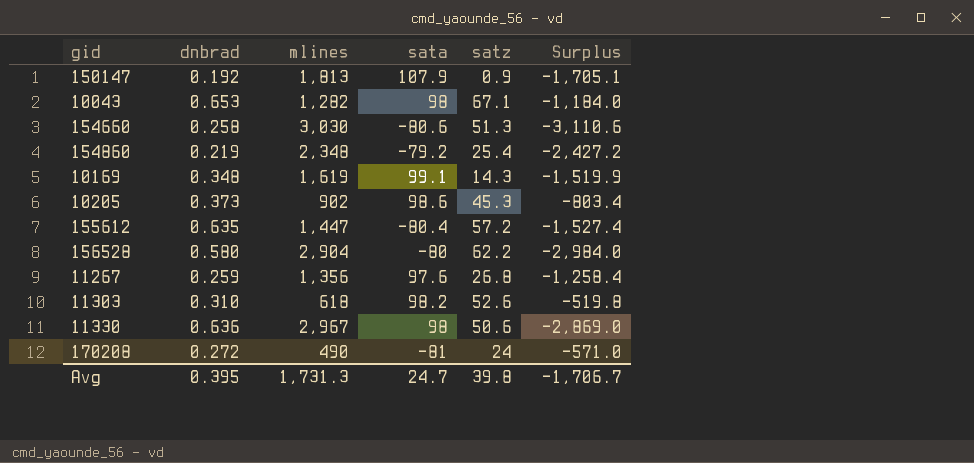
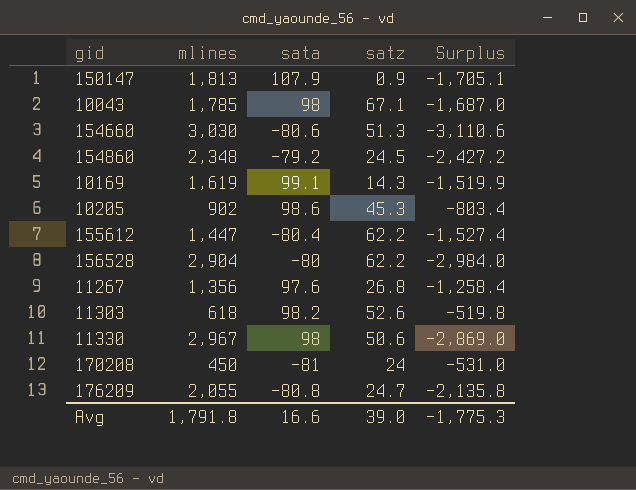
column dnbrad | position: 2 -> none
10043 | mlines: 1,282 -> 1,785
10043 | Surplus: -1,184.0 -> -1,687.0
154860 | satz: 25.4 -> 24.5
155612 | satz: 57.2 -> 62.2
170208 | mlines: 490 -> 450
170208 | Surplus: -571.0 -> -531.0
row 176209: none -> 2,055 | -80.8 | 24.7 | -2,135.8
Avg | mlines: 1,731.3 -> 1,791.8
Avg | sata: 24.7 -> 16.6
Avg | satz: 39.8 -> 39.0
Avg | Surplus: -1,706.7 -> -1,775.3

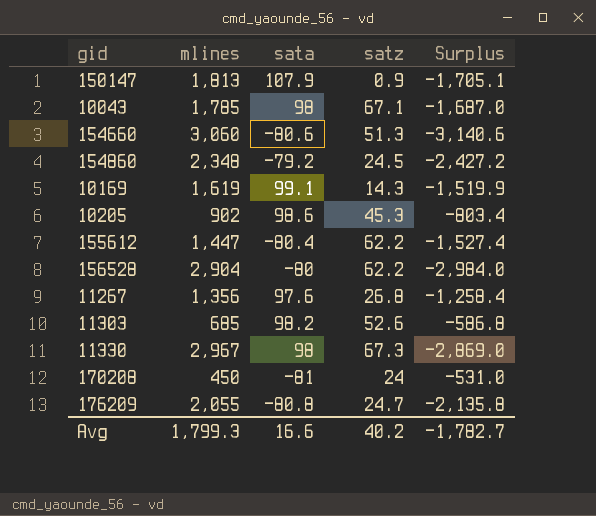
154660 | mlines: 3,030 -> 3,060
154660 | Surplus: -3,110.6 -> -3,140.6
11303 | mlines: 618 -> 685
11303 | Surplus: -519.8 -> -586.8
11330 | satz: 50.6 -> 67.3
Avg | mlines: 1,791.8 -> 1,799.3
Avg | satz: 39.0 -> 40.2
Avg | Surplus: -1,775.3 -> -1,782.7

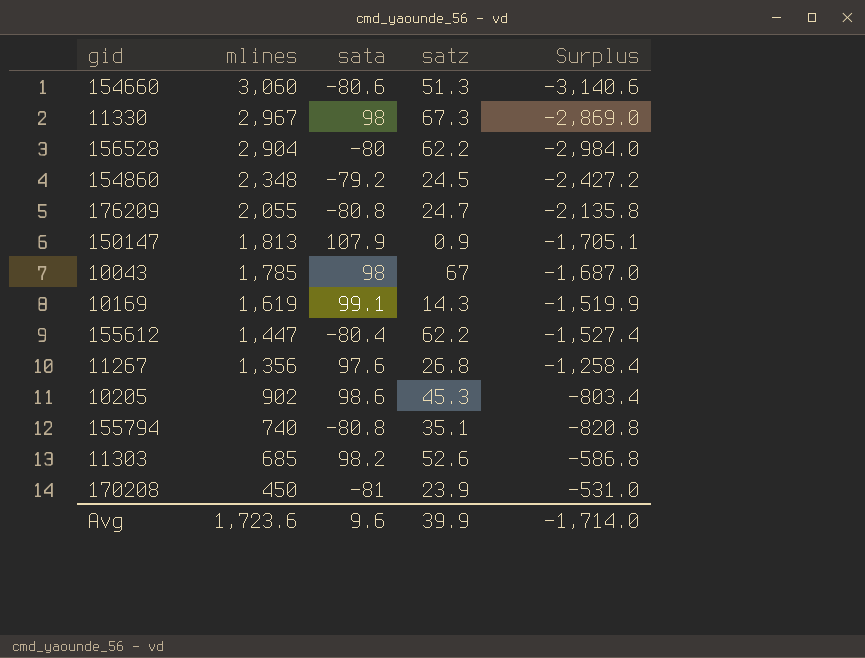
row order: none -> mlines descending
10043 | satz: 67.1 -> 67
row 155794: none -> 740 | -80.8 | 35.1 | -820.8
170208 | satz: 24 -> 23.9
Avg | mlines: 1,799.3 -> 1,723.6
Avg | sata: 16.6 -> 9.6
Avg | satz: 40.2 -> 39.9
Avg | Surplus: -1,782.7 -> -1,714.0

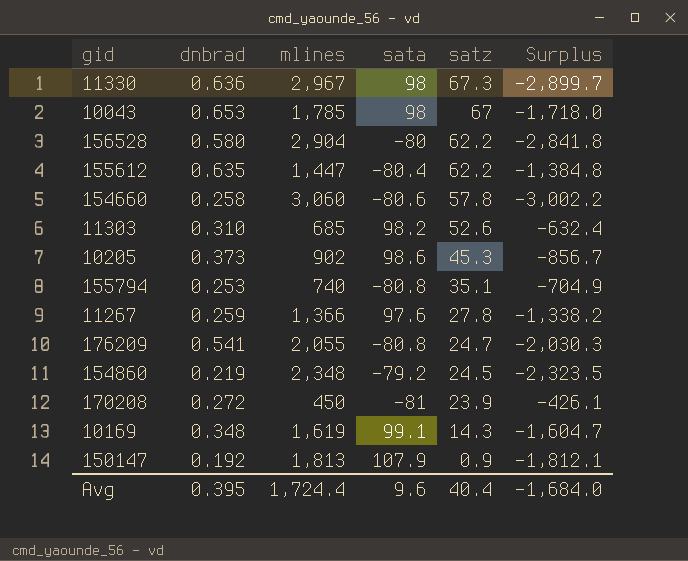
row order: mlines descending -> satz descending
column dnbrad | position: none -> 2
column Surplus | formula: [sata] - [mlines] -> [satz] - [mlines]
154660 | satz: 51.3 -> 57.8
11267 | mlines: 1,356 -> 1,366
11267 | satz: 26.8 -> 27.8
Avg | mlines: 1,723.6 -> 1,724.4
Avg | satz: 39.9 -> 40.4
Avg | Surplus: -1,714.0 -> -1,684.0

